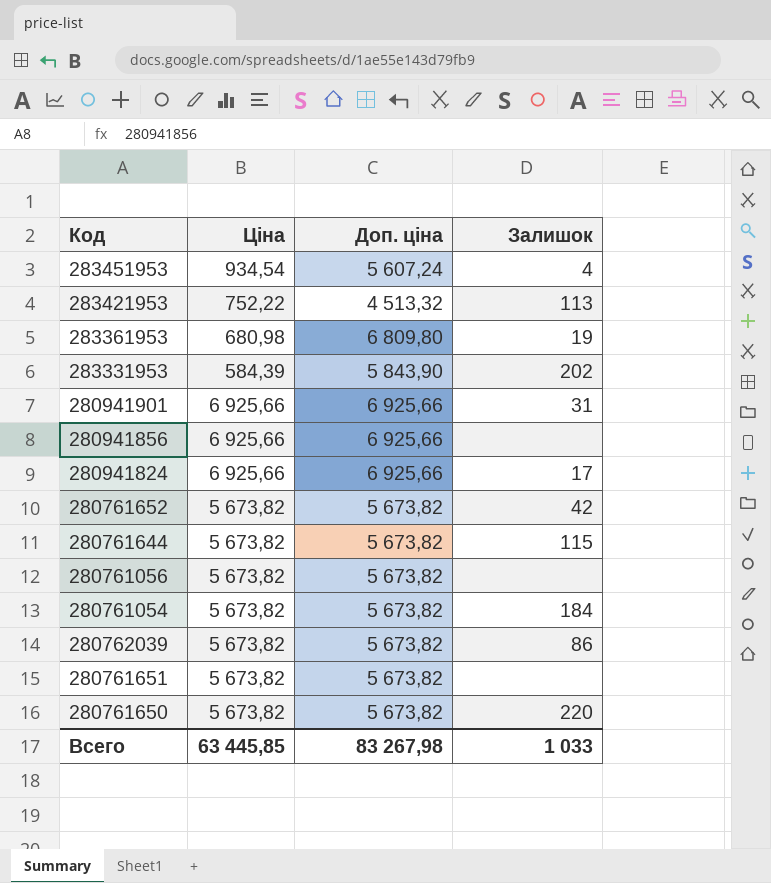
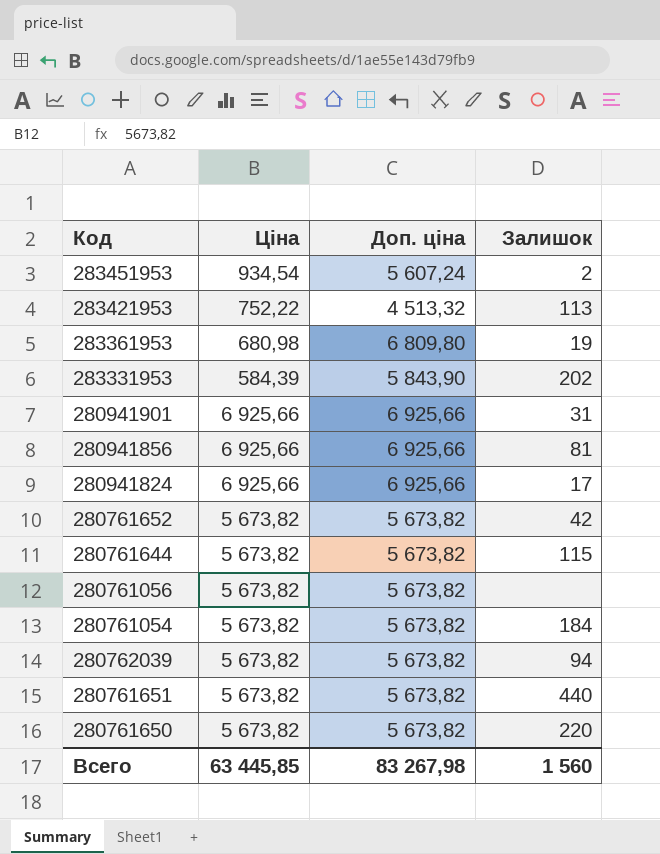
283451953 | Залишок: 4 -> 2
280941856 | Залишок: none -> 81
280762039 | Залишок: 86 -> 94
280761651 | Залишок: none -> 440
Всего | Залишок: 1 033 -> 1 560

